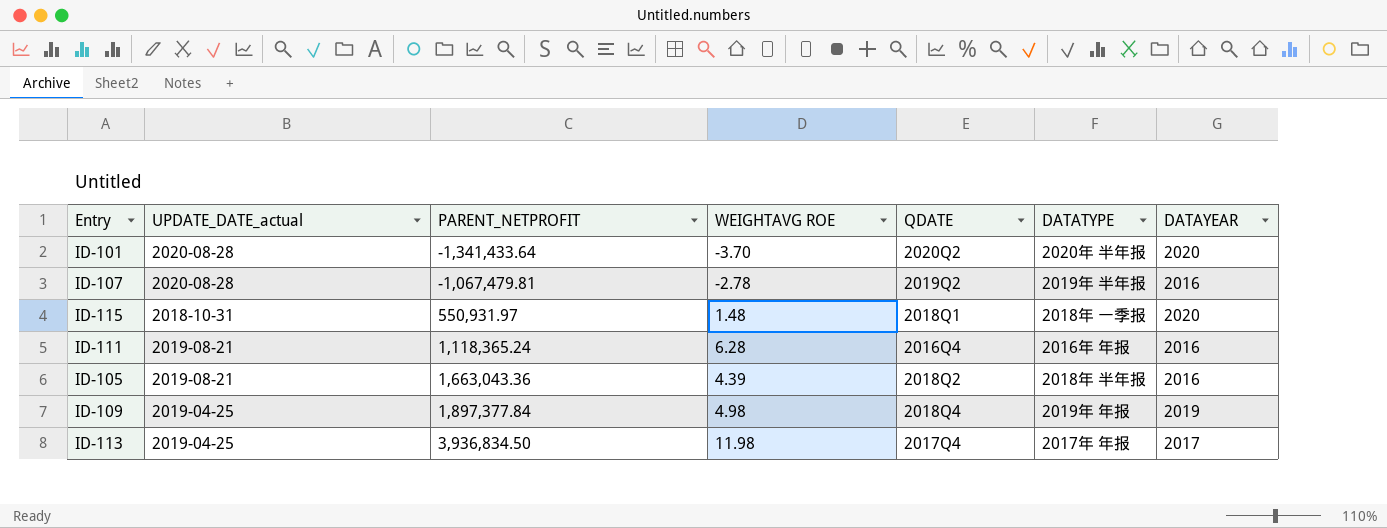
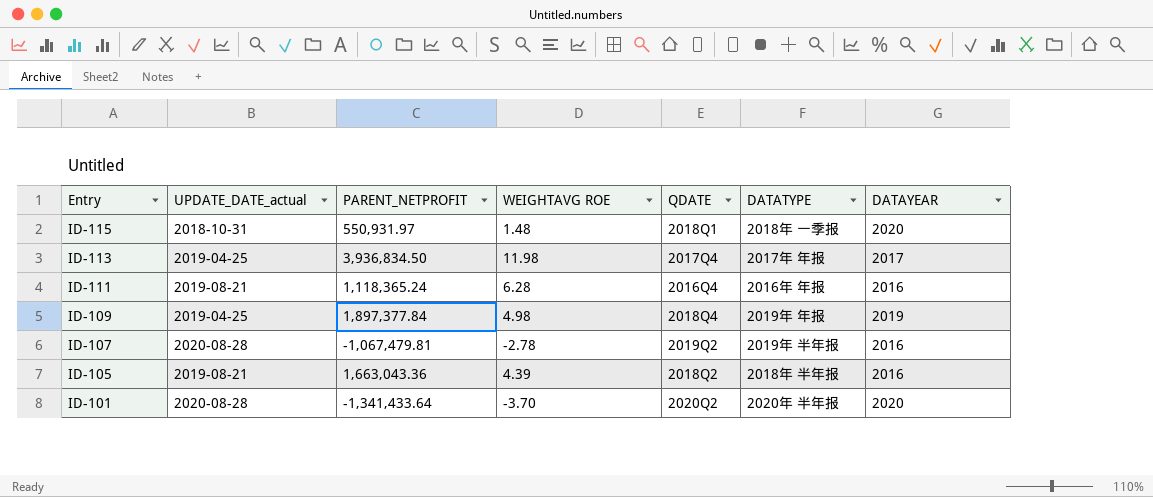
row order: PARENT_NETPROFIT ascending -> Entry descending

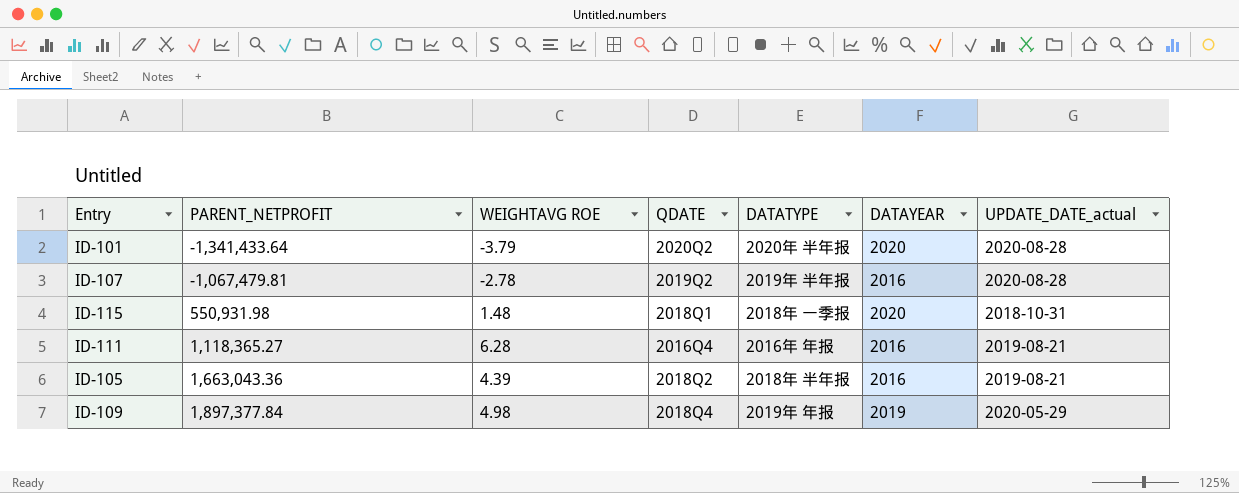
row order: Entry descending -> PARENT_NETPROFIT ascending
column UPDATE_DATE_actual | position: 2 -> 7
row ID-113: 2019-04-25 | 3,936,834.50 | 11.98 | 2017Q4 | 2017年 年报 | 2017 -> none
ID-101 | WEIGHTAVG ROE: -3.70 -> -3.79
ID-115 | PARENT_NETPROFIT: 550,931.97 -> 550,931.98
ID-111 | PARENT_NETPROFIT: 1,118,365.24 -> 1,118,365.27
ID-109 | UPDATE_DATE_actual: 2019-04-25 -> 2020-05-29

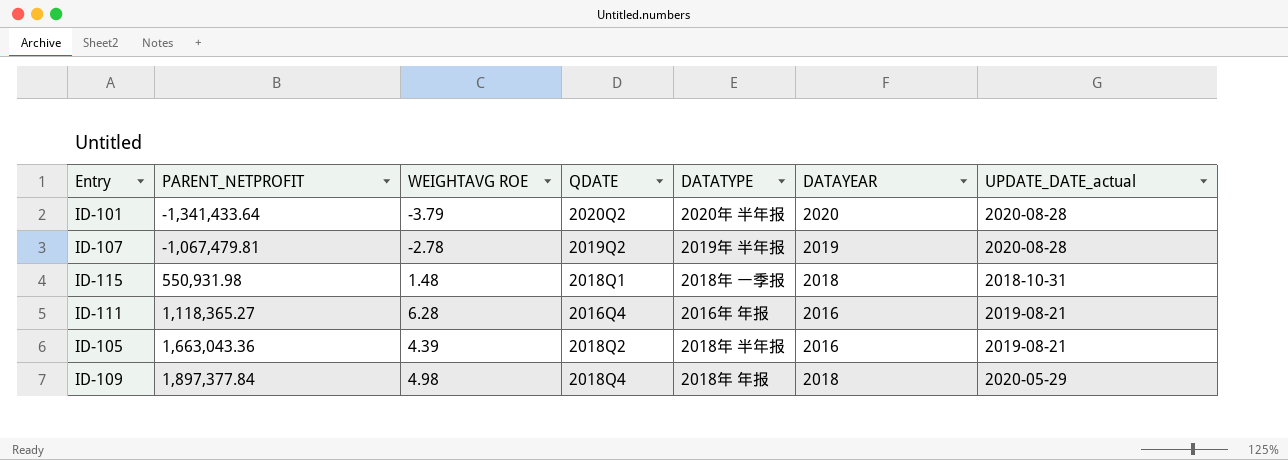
ID-107 | DATAYEAR: 2016 -> 2019
ID-115 | DATAYEAR: 2020 -> 2018
ID-109 | DATATYPE: 2019年 年报 -> 2018年 年报
ID-109 | DATAYEAR: 2019 -> 2018

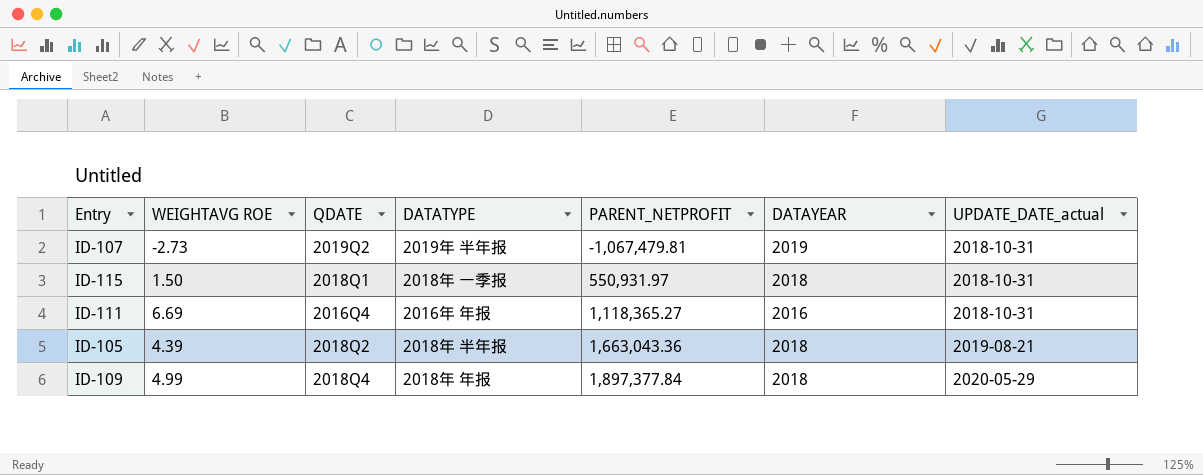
column PARENT_NETPROFIT | position: 2 -> 5
row ID-101: -1,341,433.64 | -3.79 | 2020Q2 | 2020年 半年报 | 2020 | 2020-08-28 -> none
ID-107 | WEIGHTAVG ROE: -2.78 -> -2.73
ID-107 | UPDATE_DATE_actual: 2020-08-28 -> 2018-10-31
ID-115 | WEIGHTAVG ROE: 1.48 -> 1.50
ID-115 | PARENT_NETPROFIT: 550,931.98 -> 550,931.97
ID-111 | WEIGHTAVG ROE: 6.28 -> 6.69
ID-111 | UPDATE_DATE_actual: 2019-08-21 -> 2018-10-31
ID-105 | DATAYEAR: 2016 -> 2018
ID-109 | WEIGHTAVG ROE: 4.98 -> 4.99

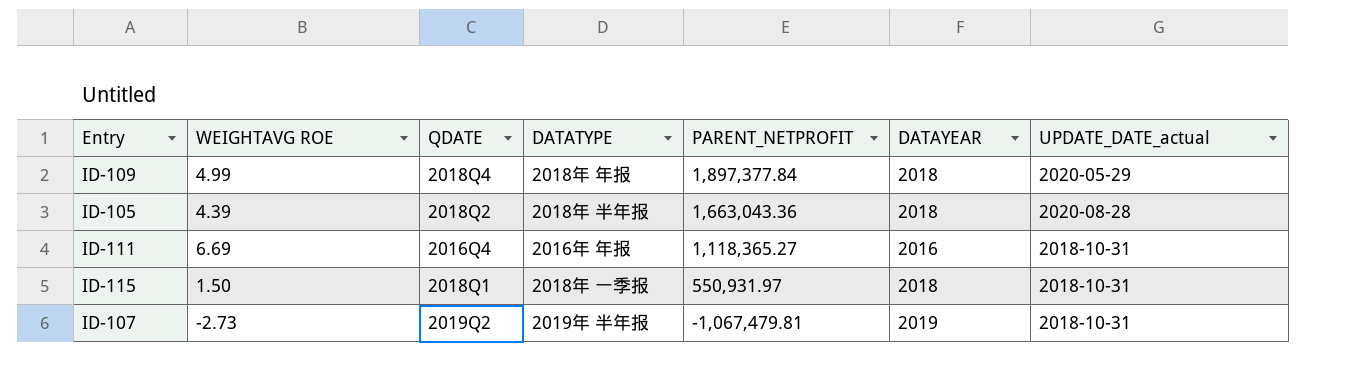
row order: PARENT_NETPROFIT ascending -> PARENT_NETPROFIT descending
ID-105 | UPDATE_DATE_actual: 2019-08-21 -> 2020-08-28

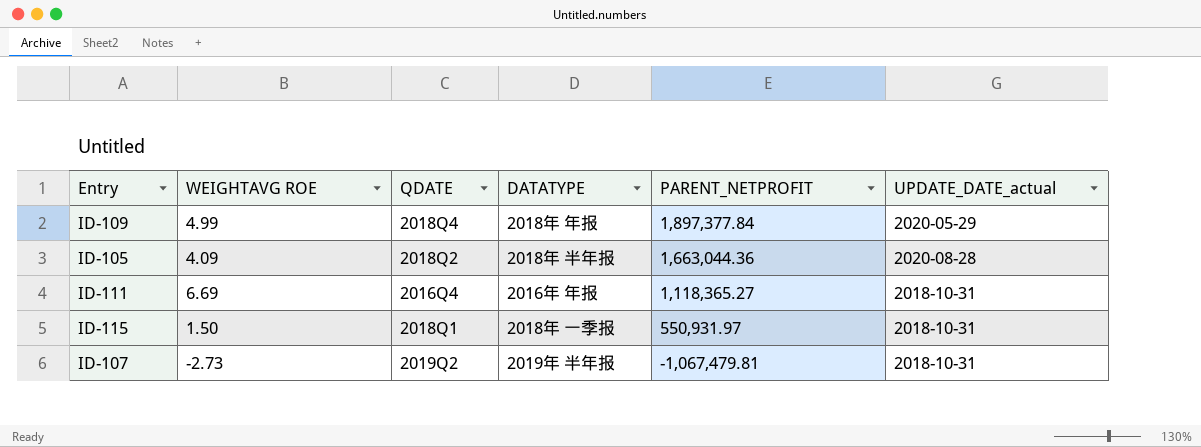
column DATAYEAR | position: 6 -> none
ID-105 | WEIGHTAVG ROE: 4.39 -> 4.09
ID-105 | PARENT_NETPROFIT: 1,663,043.36 -> 1,663,044.36

